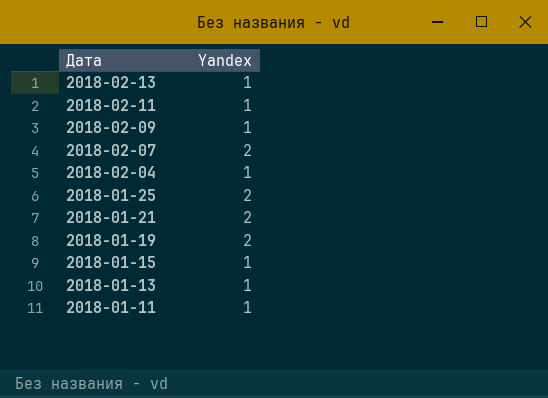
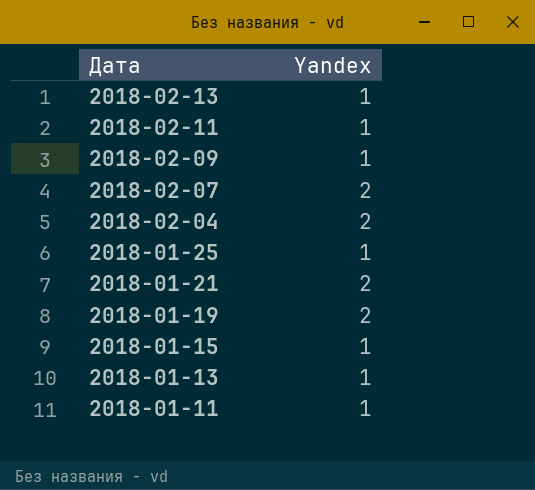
2018-02-04 | Yandex: 1 -> 2
2018-01-25 | Yandex: 2 -> 1

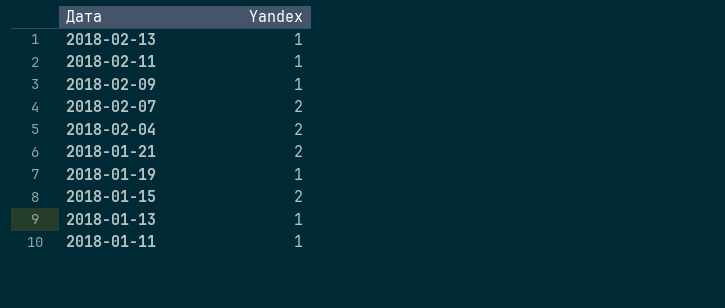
row 2018-01-25: 1 -> none
2018-01-19 | Yandex: 2 -> 1
2018-01-15 | Yandex: 1 -> 2

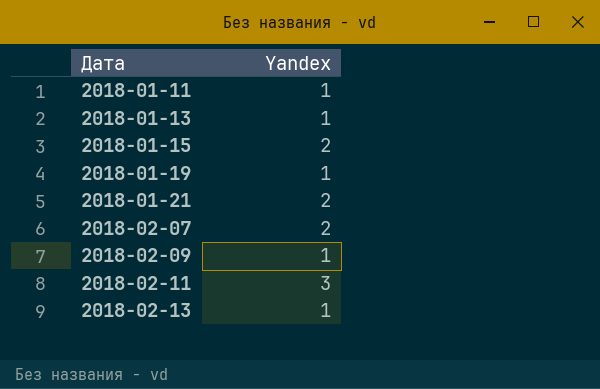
row order: Дата descending -> Дата ascending
row 2018-02-04: 2 -> none
2018-02-11 | Yandex: 1 -> 3

